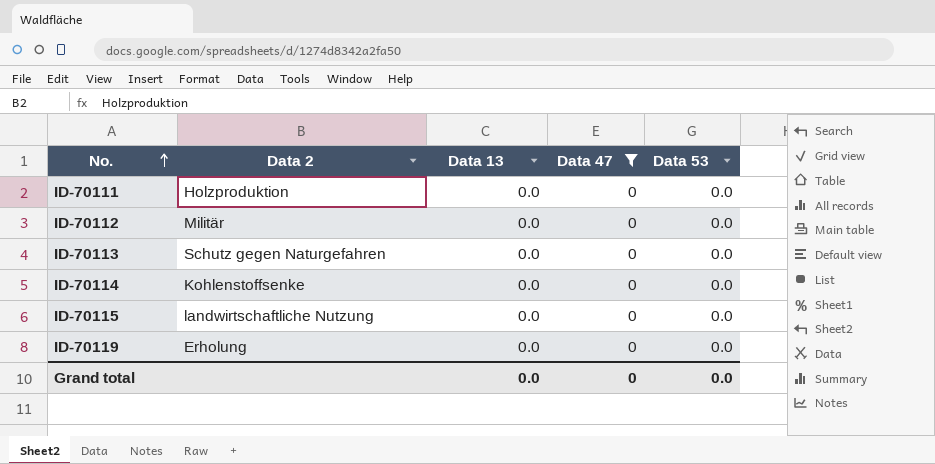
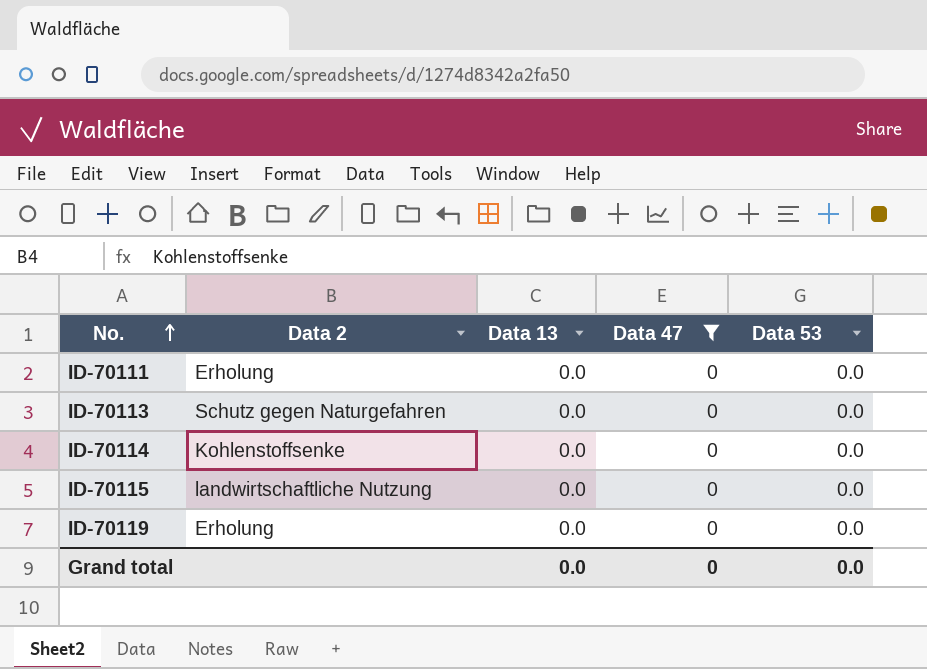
row ID-70112: Militär | 0.0 | 0 | 0.0 -> none
ID-70111 | Data 2: Holzproduktion -> Erholung

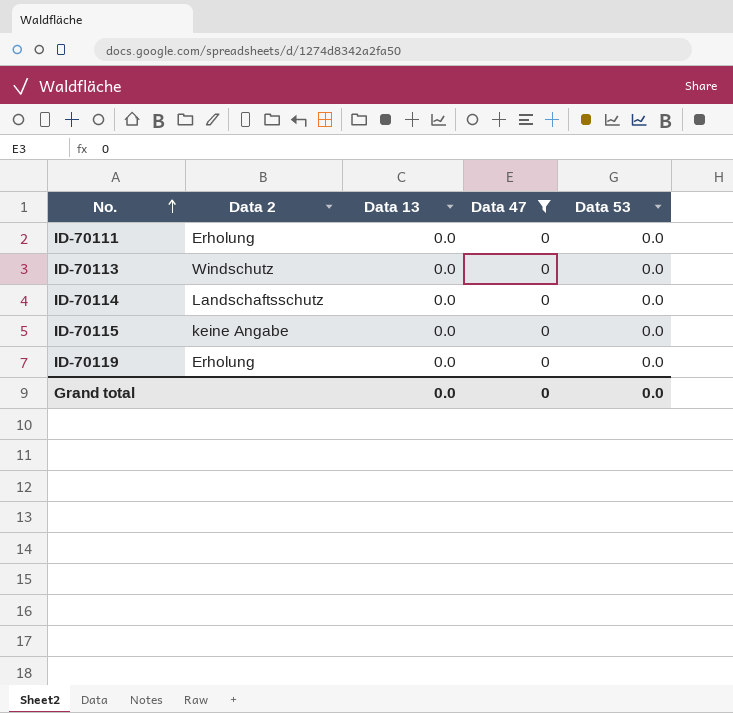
ID-70113 | Data 2: Schutz gegen Naturgefahren -> Windschutz
ID-70114 | Data 2: Kohlenstoffsenke -> Landschaftsschutz
ID-70115 | Data 2: landwirtschaftliche Nutzung -> keine Angabe

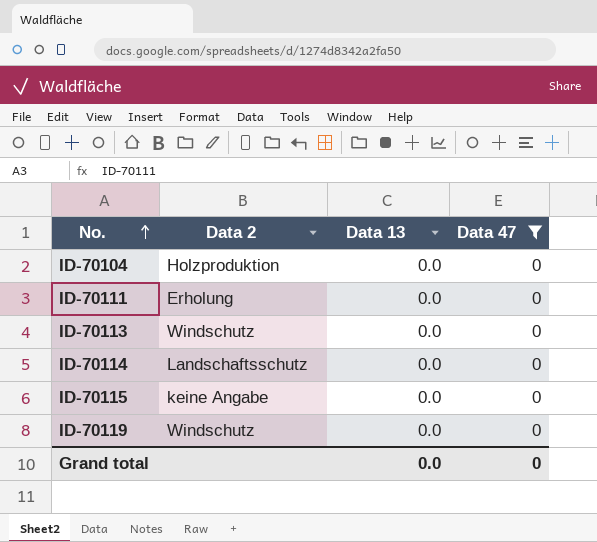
column Data 53 | position: 5 -> none
row ID-70104: none -> Holzproduktion | 0.0 | 0
ID-70119 | Data 2: Erholung -> Windschutz

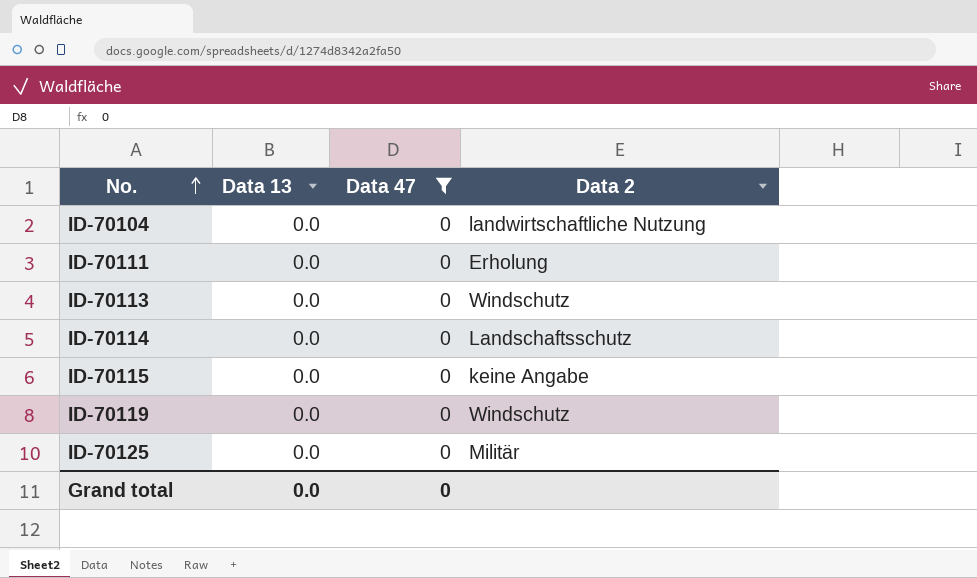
column Data 2 | position: 2 -> 4
ID-70104 | Data 2: Holzproduktion -> landwirtschaftliche Nutzung
row ID-70125: none -> 0.0 | 0 | Militär

